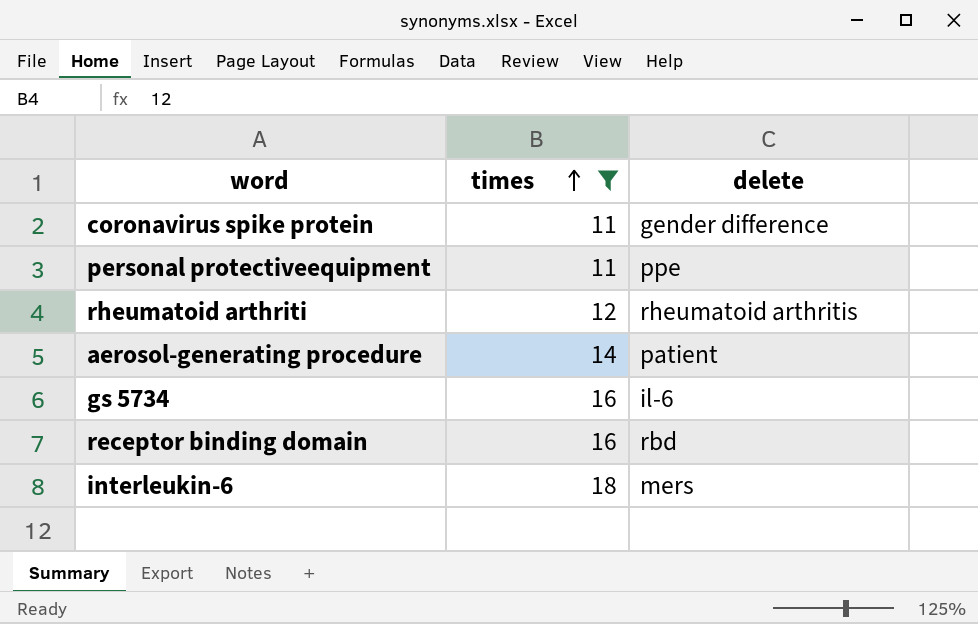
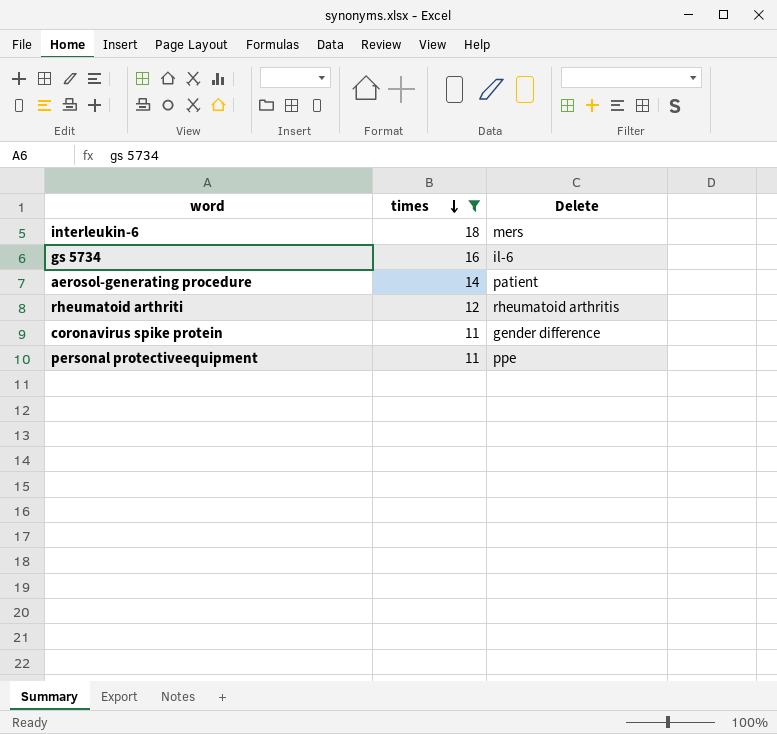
row order: times ascending -> times descending
column name: delete -> Delete
row receptor binding domain: 16 | rbd -> none

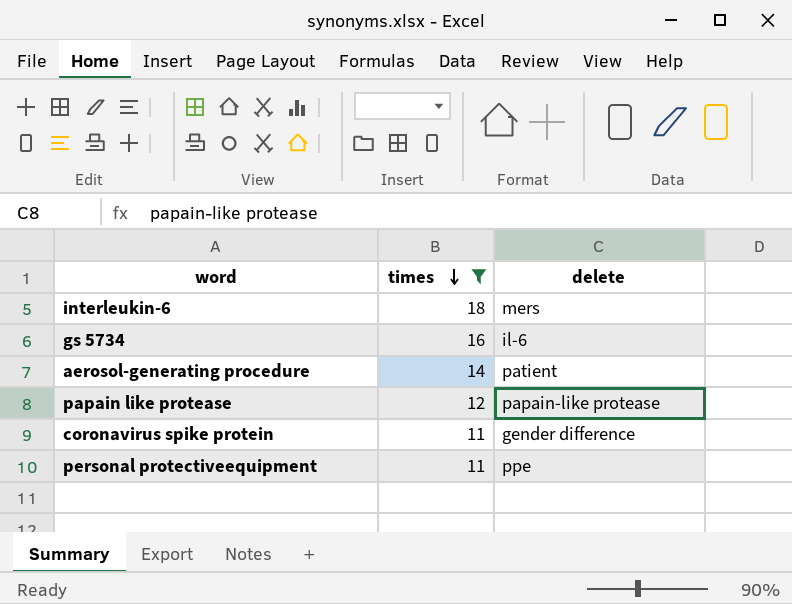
column name: Delete -> delete
row rheumatoid arthriti: 12 | rheumatoid arthritis -> none
row papain like protease: none -> 12 | papain-like protease

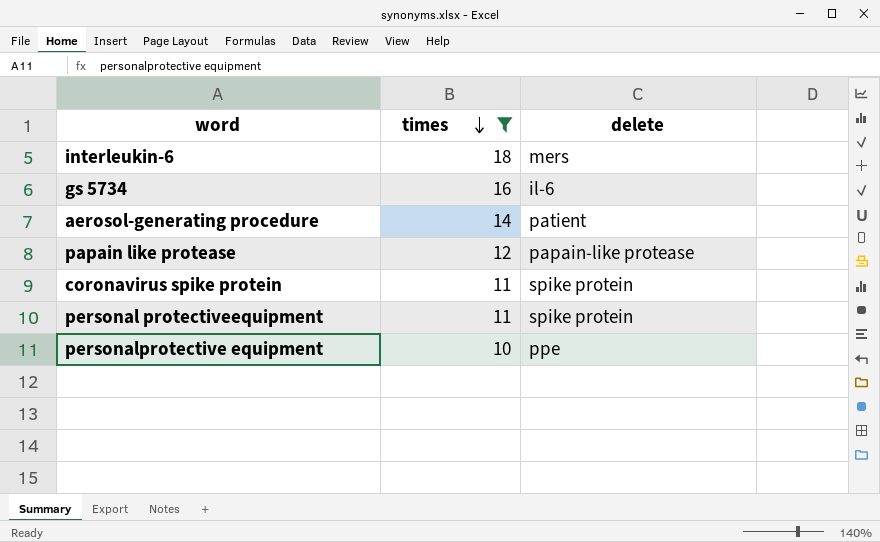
coronavirus spike protein | delete: gender difference -> spike protein
personal protectiveequipment | delete: ppe -> spike protein
row personalprotective equipment: none -> 10 | ppe

